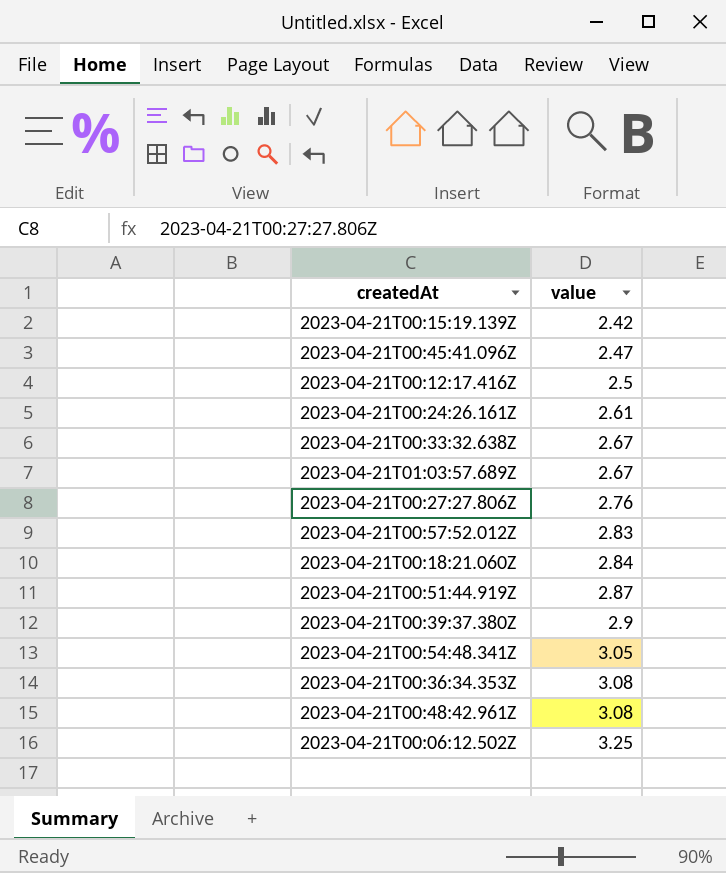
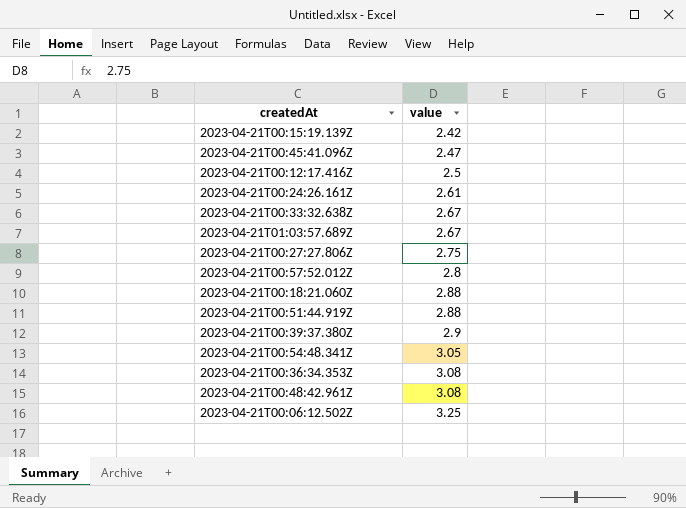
2023-04-21T00:27:27.806Z | value: 2.76 -> 2.75
2023-04-21T00:57:52.012Z | value: 2.83 -> 2.8
2023-04-21T00:18:21.060Z | value: 2.84 -> 2.88
2023-04-21T00:51:44.919Z | value: 2.87 -> 2.88

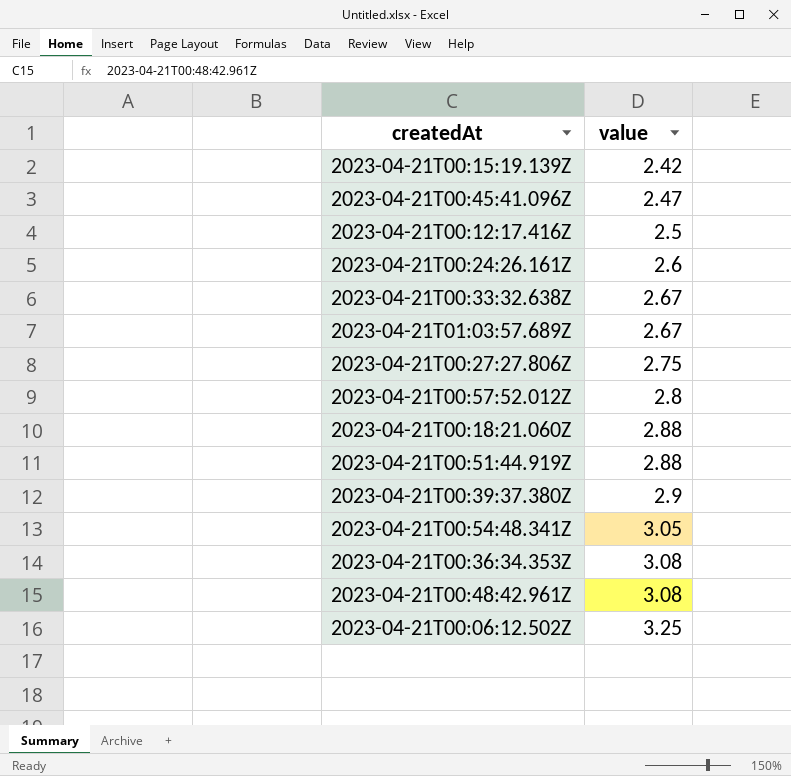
2023-04-21T00:24:26.161Z | value: 2.61 -> 2.6

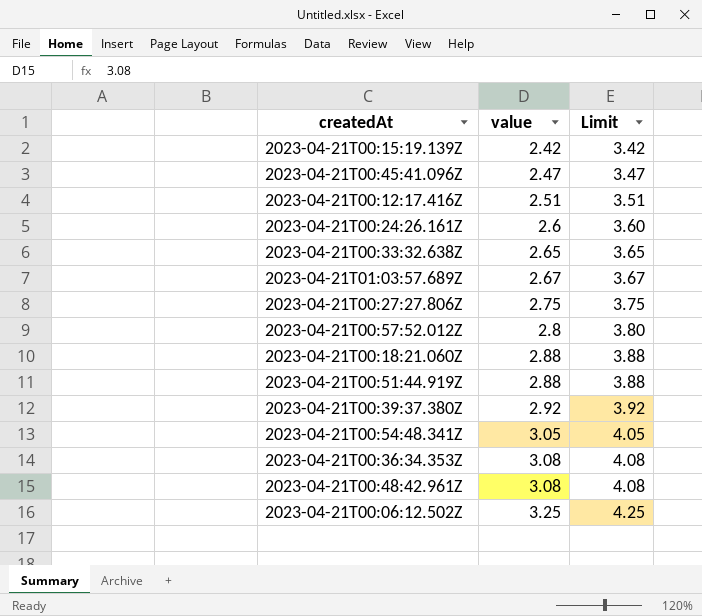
column Limit | formula: none -> [value] + 1
2023-04-21T00:12:17.416Z | value: 2.5 -> 2.51
2023-04-21T00:33:32.638Z | value: 2.67 -> 2.65
2023-04-21T00:39:37.380Z | value: 2.9 -> 2.92

